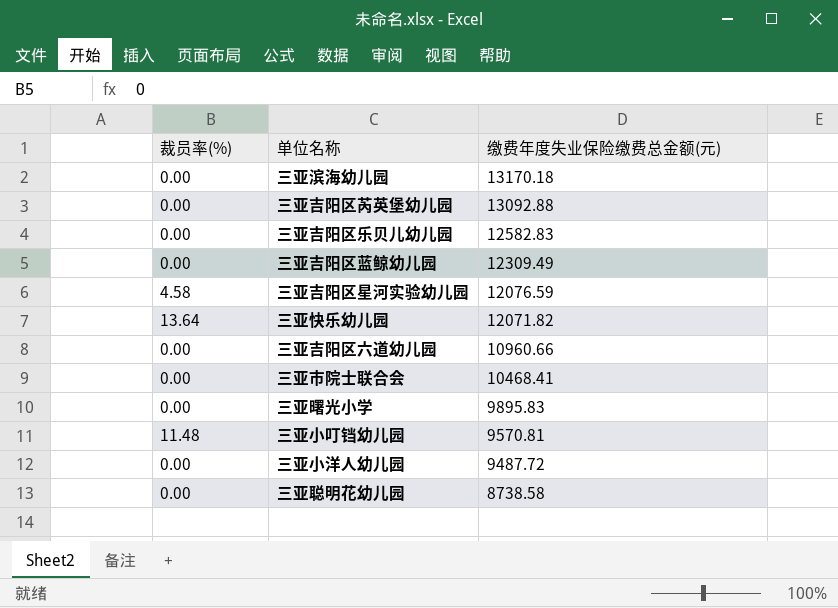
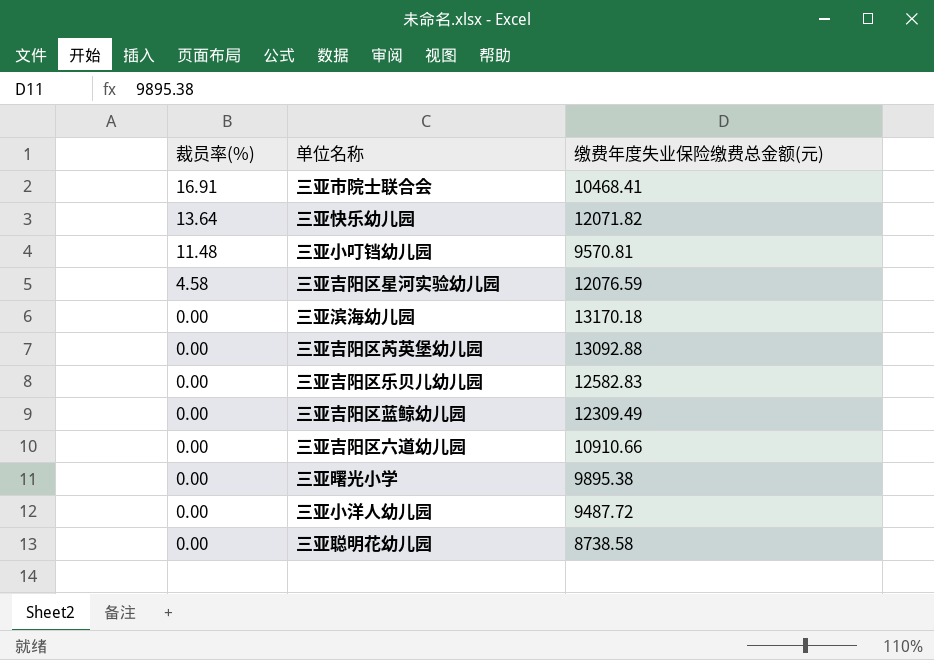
row order: 缴费年度失业保险缴费总金额(元) descending -> 裁员率(%) descending
三亚市院士联合会 | 裁员率(%): 0.00 -> 16.91
三亚吉阳区六道幼儿园 | 缴费年度失业保险缴费总金额(元): 10960.66 -> 10910.66
三亚曙光小学 | 缴费年度失业保险缴费总金额(元): 9895.83 -> 9895.38

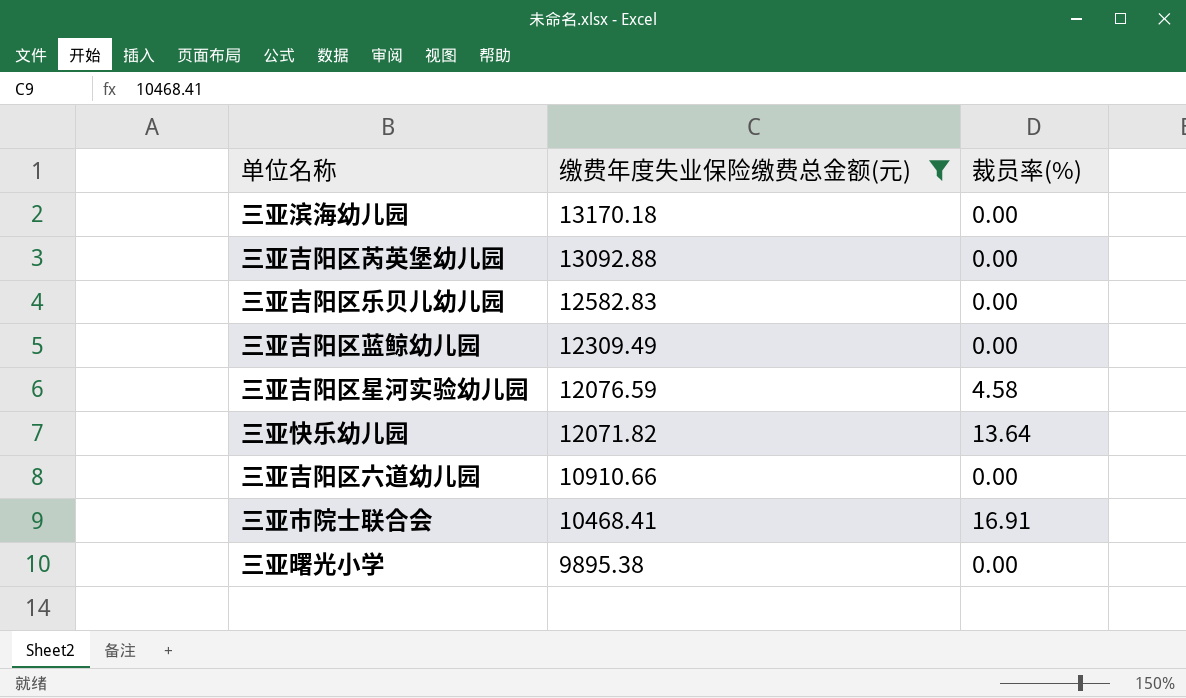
filter: none -> 缴费年度失业保险缴费总金额(元) >= 9895.38
row order: 裁员率(%) descending -> 缴费年度失业保险缴费总金额(元) descending
column 裁员率(%) | position: 1 -> 3

